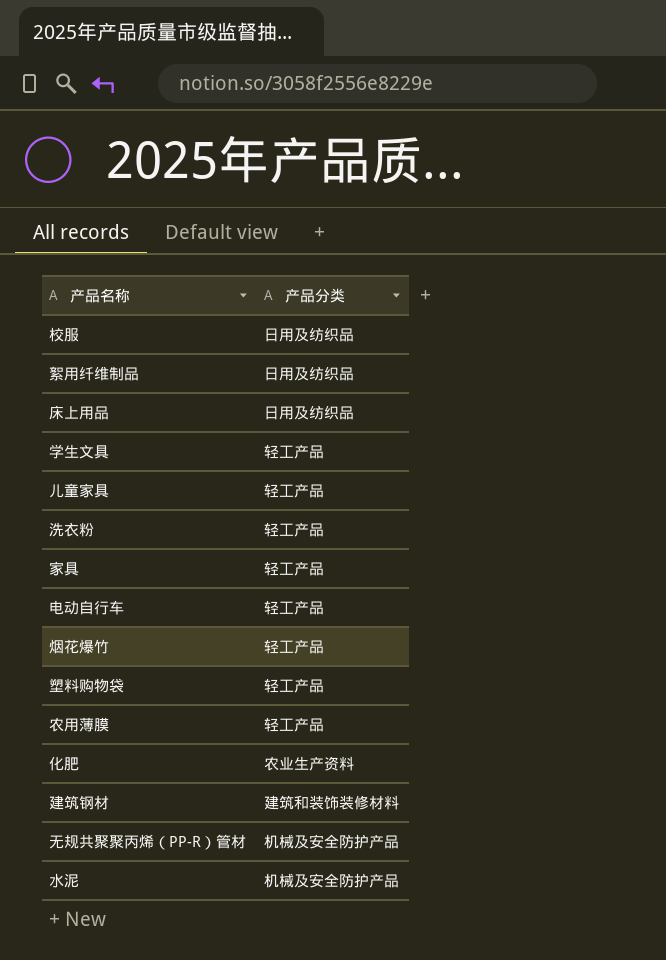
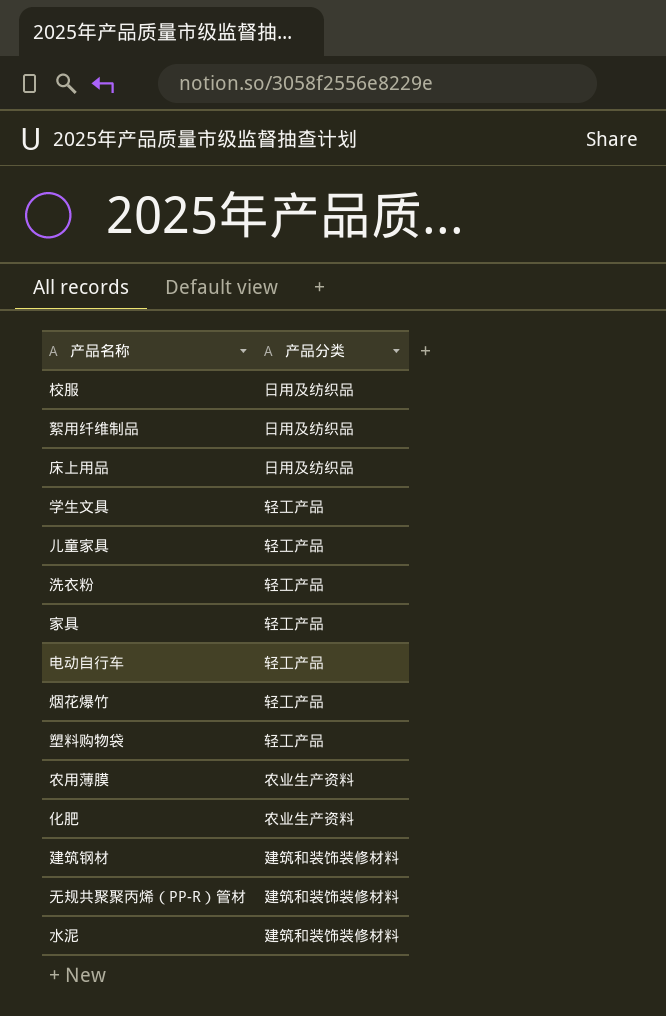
农用薄膜 | 产品分类: 轻工产品 -> 农业生产资料
无规共聚聚丙烯（PP-R）管材 | 产品分类: 机械及安全防护产品 -> 建筑和装饰装修材料
水泥 | 产品分类: 机械及安全防护产品 -> 建筑和装饰装修材料

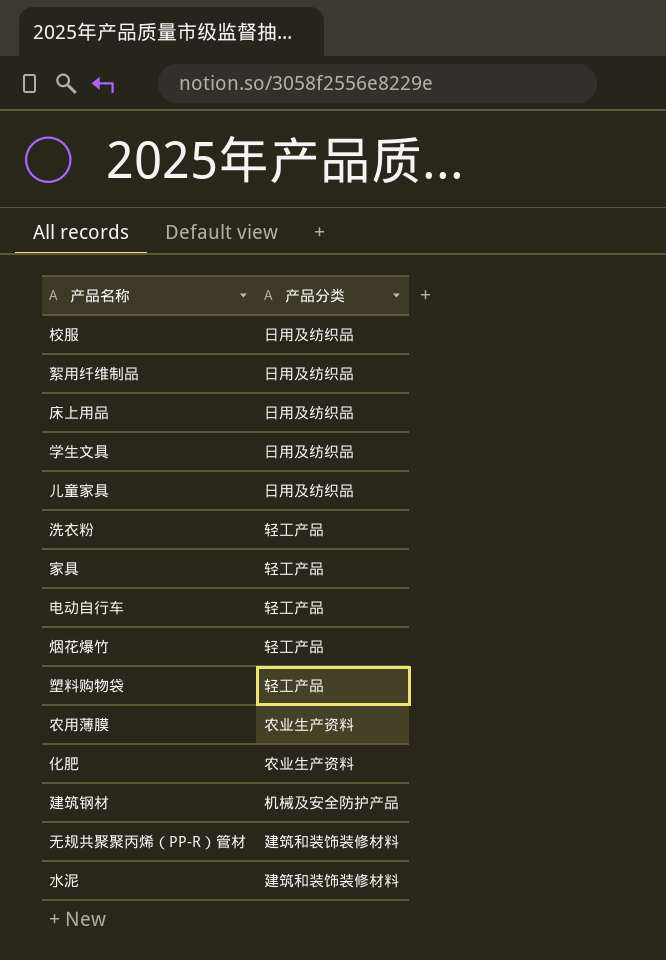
学生文具 | 产品分类: 轻工产品 -> 日用及纺织品
儿童家具 | 产品分类: 轻工产品 -> 日用及纺织品
建筑钢材 | 产品分类: 建筑和装饰装修材料 -> 机械及安全防护产品

